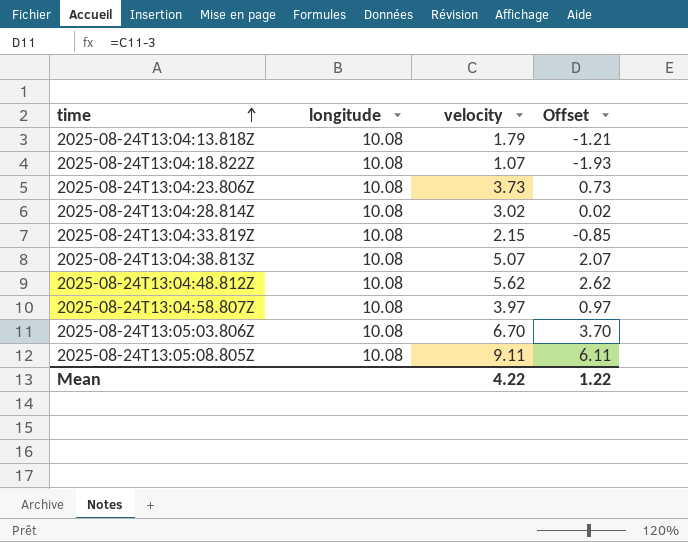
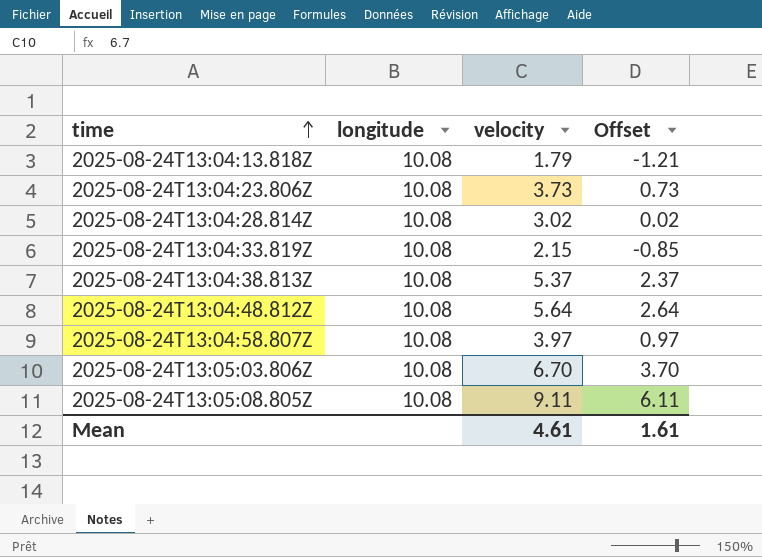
row 2025-08-24T13:04:18.822Z: 10.08 | 1.07 | -1.93 -> none
2025-08-24T13:04:38.813Z | velocity: 5.07 -> 5.37
2025-08-24T13:04:38.813Z | Offset: 2.07 -> 2.37
2025-08-24T13:04:48.812Z | velocity: 5.62 -> 5.64
2025-08-24T13:04:48.812Z | Offset: 2.62 -> 2.64
Mean | velocity: 4.22 -> 4.61
Mean | Offset: 1.22 -> 1.61

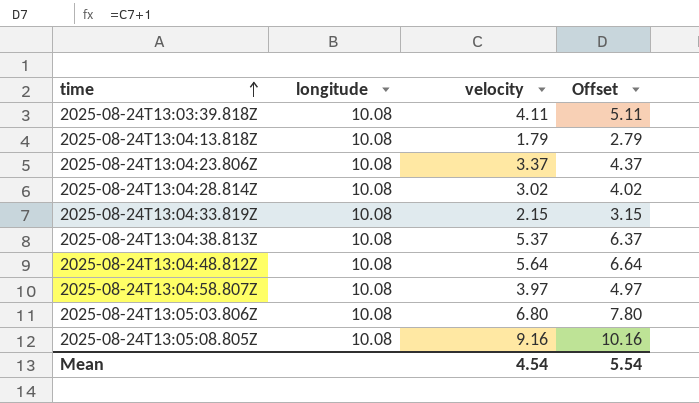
column Offset | formula: [velocity] - 3 -> [velocity] + 1
row 2025-08-24T13:03:39.818Z: none -> 10.08 | 4.11 | 5.11
2025-08-24T13:04:23.806Z | velocity: 3.73 -> 3.37
2025-08-24T13:05:03.806Z | velocity: 6.70 -> 6.80
2025-08-24T13:05:08.805Z | velocity: 9.11 -> 9.16
Mean | velocity: 4.61 -> 4.54
Mean | Offset: 1.61 -> 5.54

